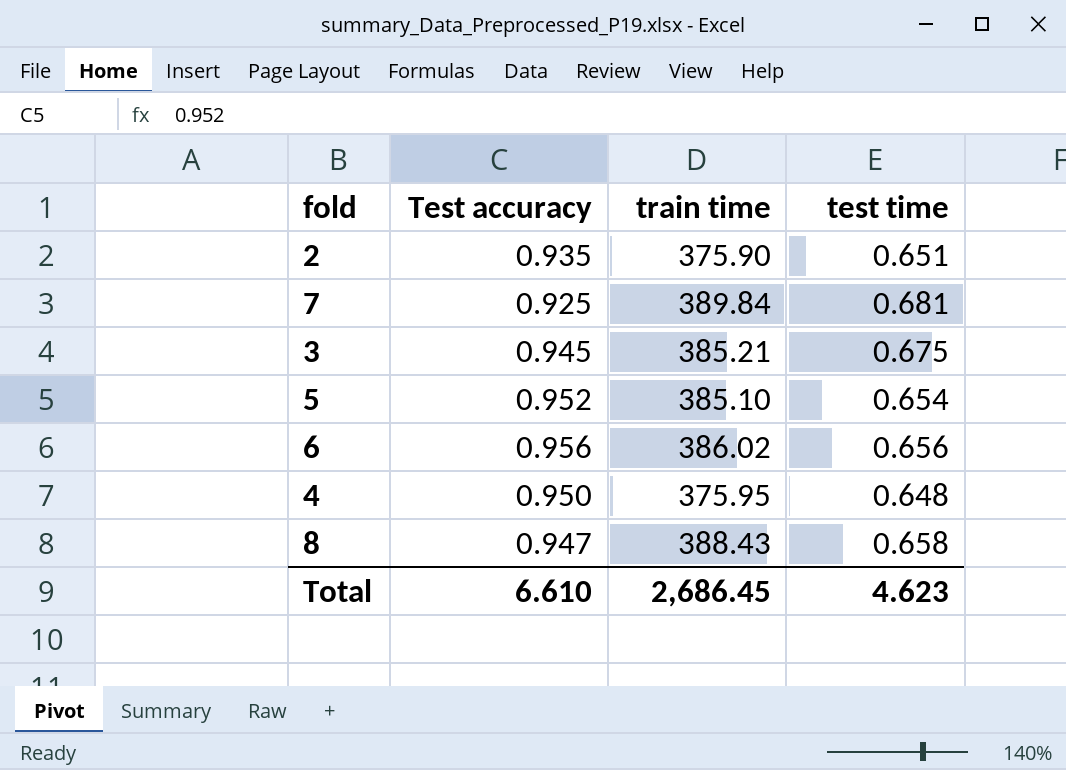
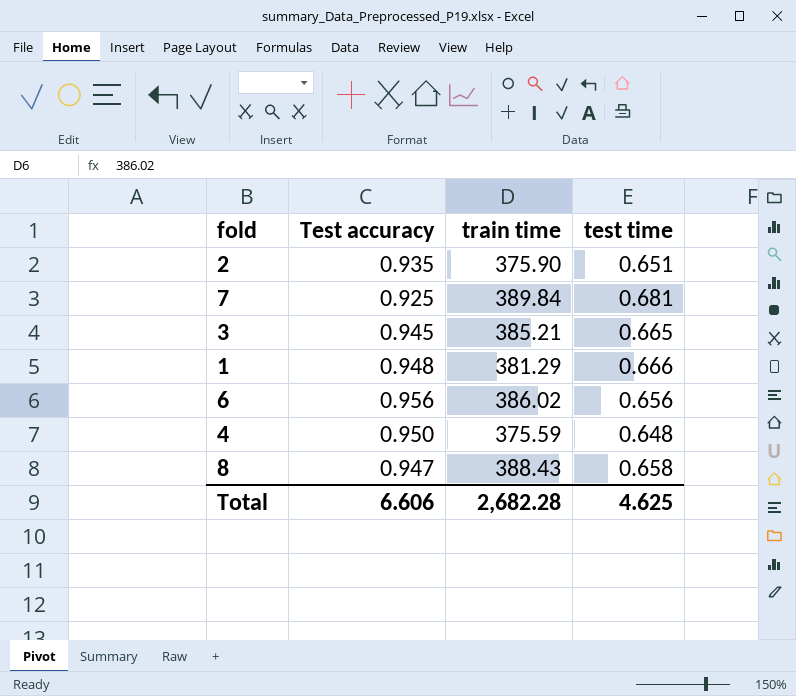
row 5: 0.952 | 385.10 | 0.654 -> none
3 | test time: 0.675 -> 0.665
row 1: none -> 0.948 | 381.29 | 0.666
4 | train time: 375.95 -> 375.59
Total | Test accuracy: 6.610 -> 6.606
Total | train time: 2,686.45 -> 2,682.28
Total | test time: 4.623 -> 4.625

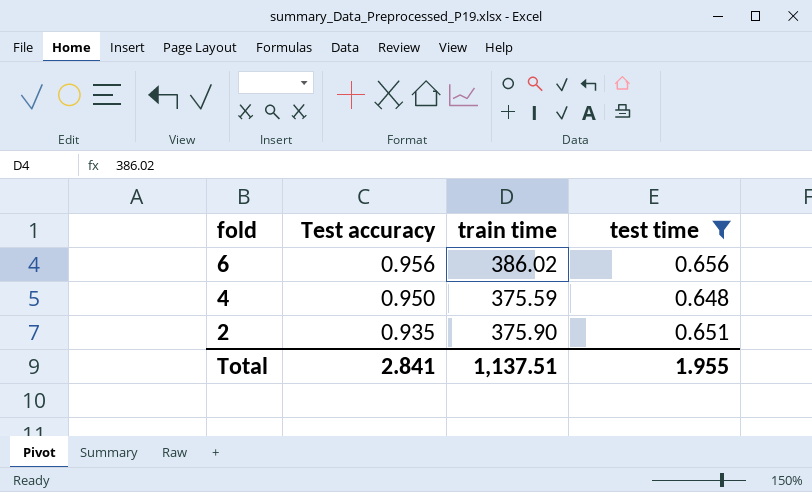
filter: none -> test time <= 0.656
row order: none -> fold descending
Total | Test accuracy: 6.606 -> 2.841
Total | train time: 2,682.28 -> 1,137.51
Total | test time: 4.625 -> 1.955

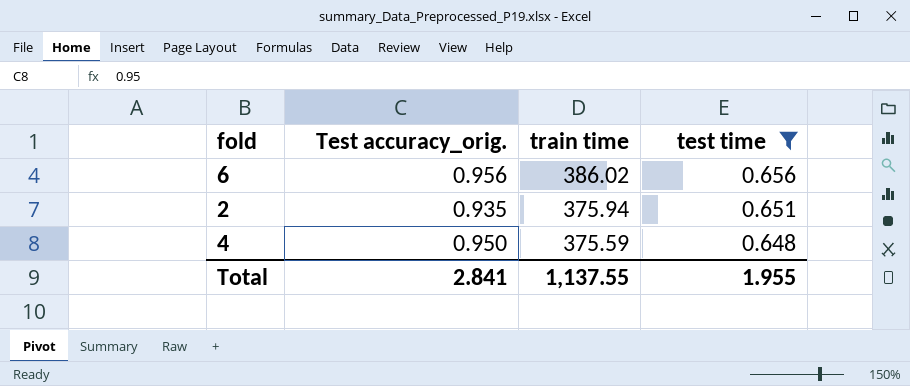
row order: fold descending -> train time descending
column name: Test accuracy -> Test accuracy_orig.
2 | train time: 375.90 -> 375.94
Total | train time: 1,137.51 -> 1,137.55

